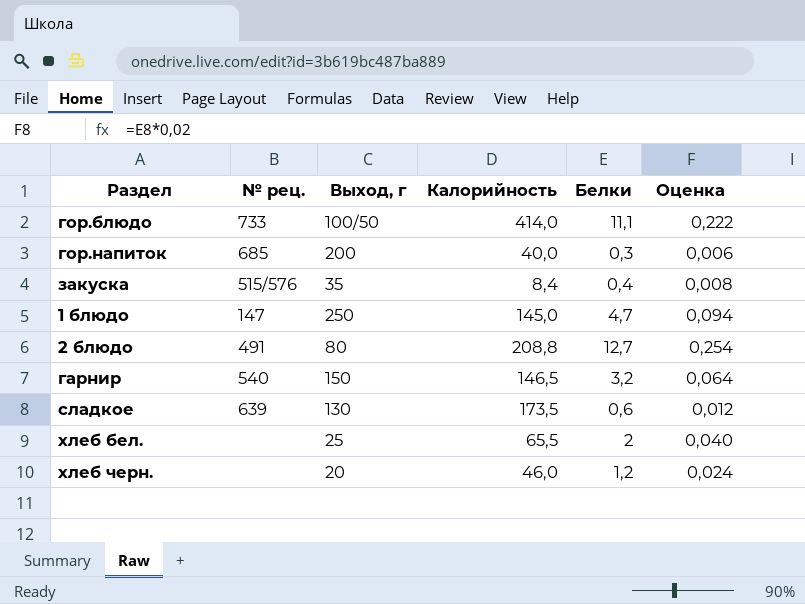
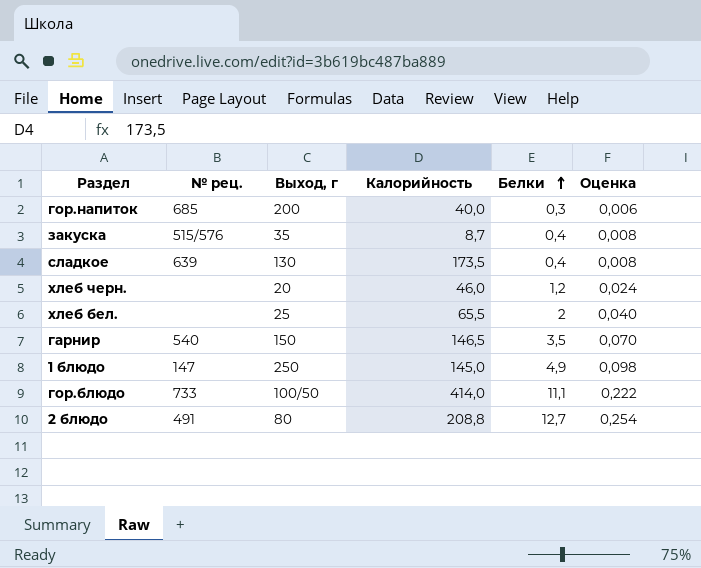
row order: none -> Белки ascending
закуска | Калорийность: 8,4 -> 8,7
сладкое | Белки: 0,6 -> 0,4
сладкое | Оценка: 0,012 -> 0,008
гарнир | Белки: 3,2 -> 3,5
гарнир | Оценка: 0,064 -> 0,070
1 блюдо | Белки: 4,7 -> 4,9
1 блюдо | Оценка: 0,094 -> 0,098

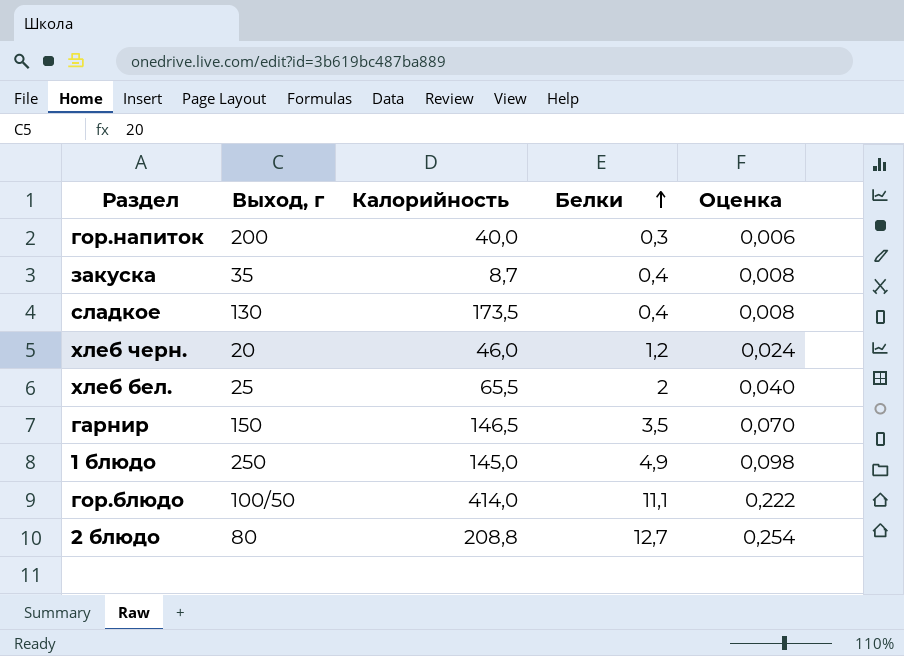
column № рец. | position: 2 -> none

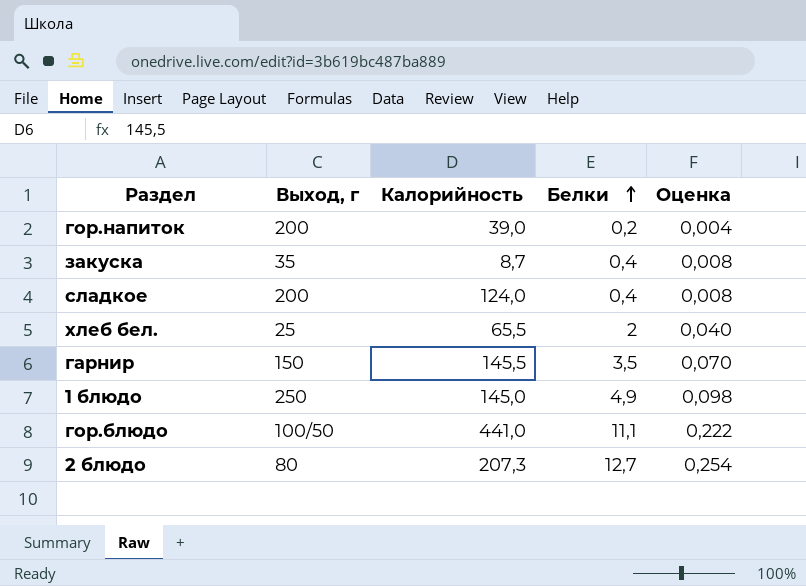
row хлеб черн.: 20 | 46,0 | 1,2 | 0,024 -> none
гор.напиток | Калорийность: 40,0 -> 39,0
гор.напиток | Белки: 0,3 -> 0,2
гор.напиток | Оценка: 0,006 -> 0,004
сладкое | Выход, г: 130 -> 200
сладкое | Калорийность: 173,5 -> 124,0
гарнир | Калорийность: 146,5 -> 145,5
гор.блюдо | Калорийность: 414,0 -> 441,0
2 блюдо | Калорийность: 208,8 -> 207,3

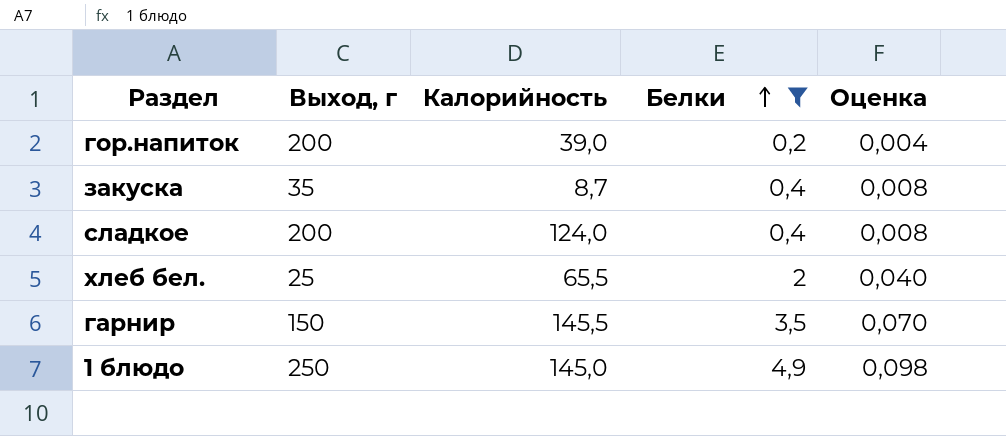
filter: none -> Белки <= 4,9

